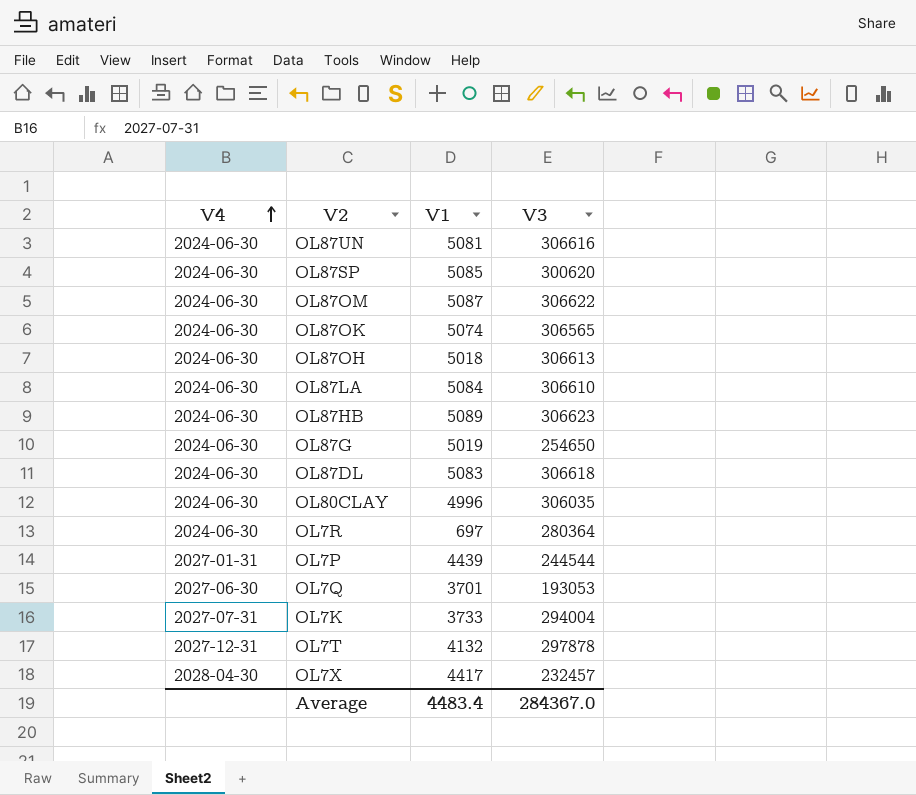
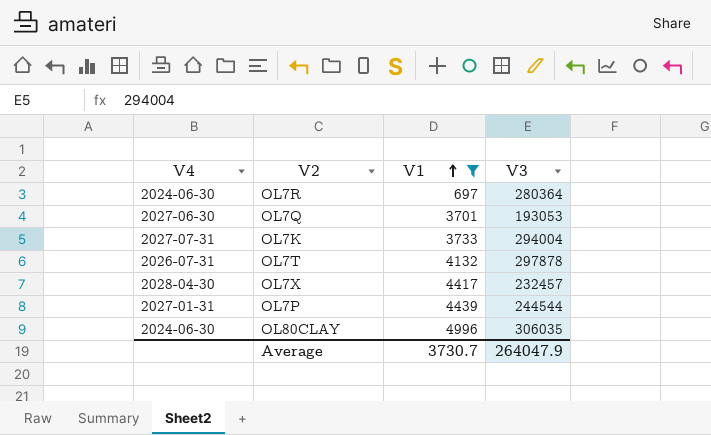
filter: none -> V1 <= 4996
row order: V4 ascending -> V1 ascending
OL7T | V4: 2027-12-31 -> 2026-07-31
Average | V1: 4483.4 -> 3730.7
Average | V3: 284367.0 -> 264047.9

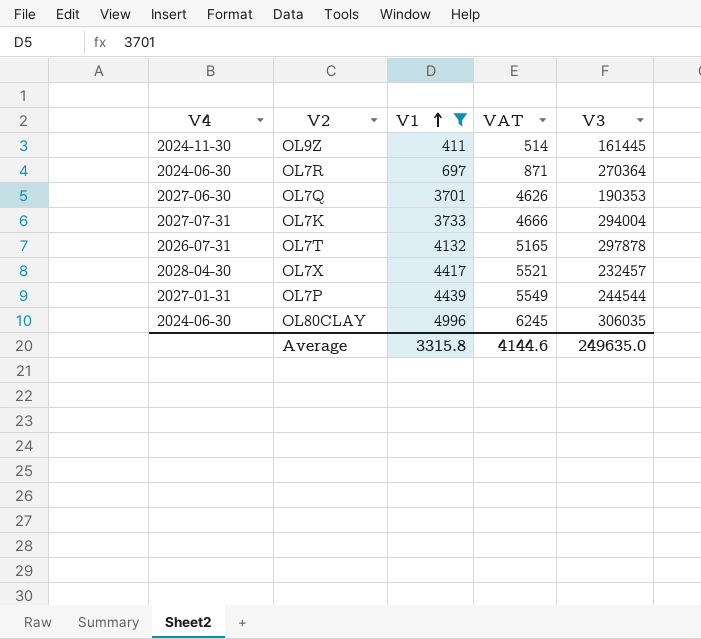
column VAT | formula: none -> [V1] * 1.25
row OL9Z: none -> 2024-11-30 | 411 | 514 | 161445
OL7R | V3: 280364 -> 270364
OL7Q | V3: 193053 -> 190353
Average | V1: 3730.7 -> 3315.8
Average | V3: 264047.9 -> 249635.0

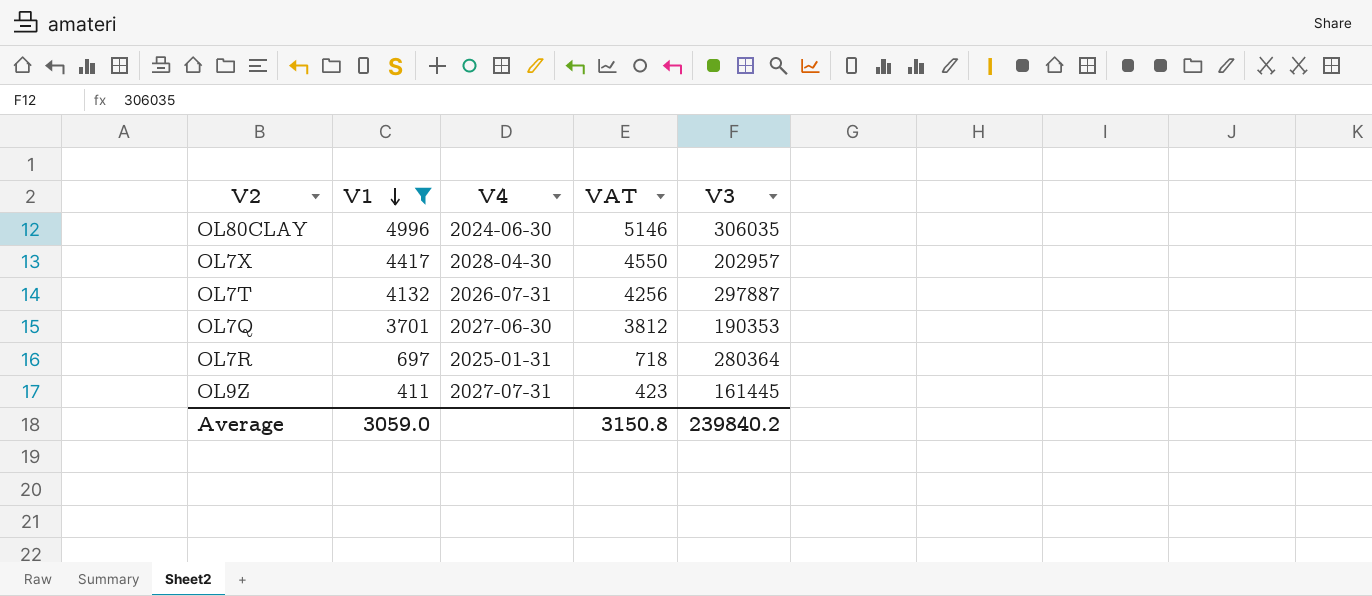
row order: V1 ascending -> V1 descending
column V4 | position: 1 -> 3
column VAT | formula: [V1] * 1.25 -> [V1] * 1.03
row OL7K: 2027-07-31 | 3733 | 4666 | 294004 -> none
row OL7P: 2027-01-31 | 4439 | 5549 | 244544 -> none
OL7X | V3: 232457 -> 202957
OL7T | V3: 297878 -> 297887
OL7R | V4: 2024-06-30 -> 2025-01-31
OL7R | V3: 270364 -> 280364
OL9Z | V4: 2024-11-30 -> 2027-07-31
Average | V1: 3315.8 -> 3059.0
Average | VAT: 4144.6 -> 3150.8
Average | V3: 249635.0 -> 239840.2

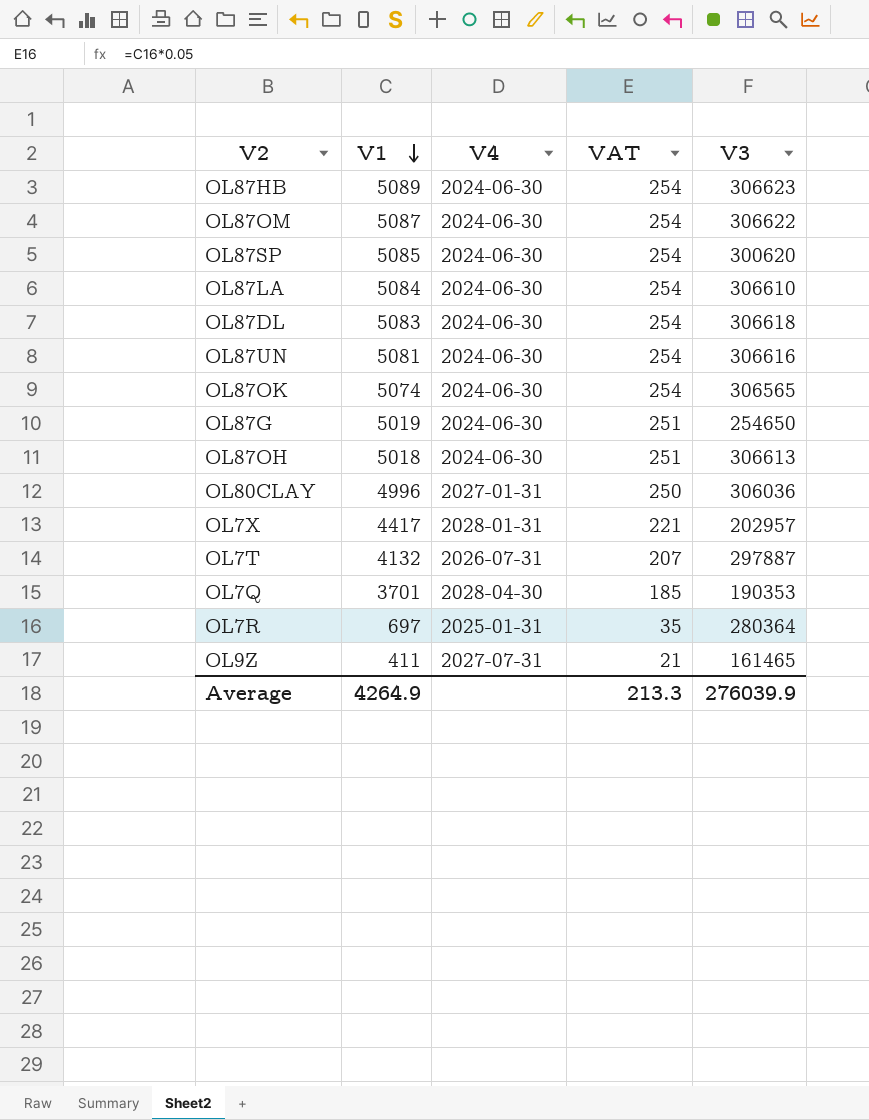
filter: V1 <= 4996 -> none
column VAT | formula: [V1] * 1.03 -> [V1] * 0.05
OL80CLAY | V4: 2024-06-30 -> 2027-01-31
OL80CLAY | V3: 306035 -> 306036
OL7X | V4: 2028-04-30 -> 2028-01-31
OL7Q | V4: 2027-06-30 -> 2028-04-30
OL9Z | V3: 161445 -> 161465
Average | V1: 3059.0 -> 4264.9
Average | VAT: 3150.8 -> 213.3
Average | V3: 239840.2 -> 276039.9

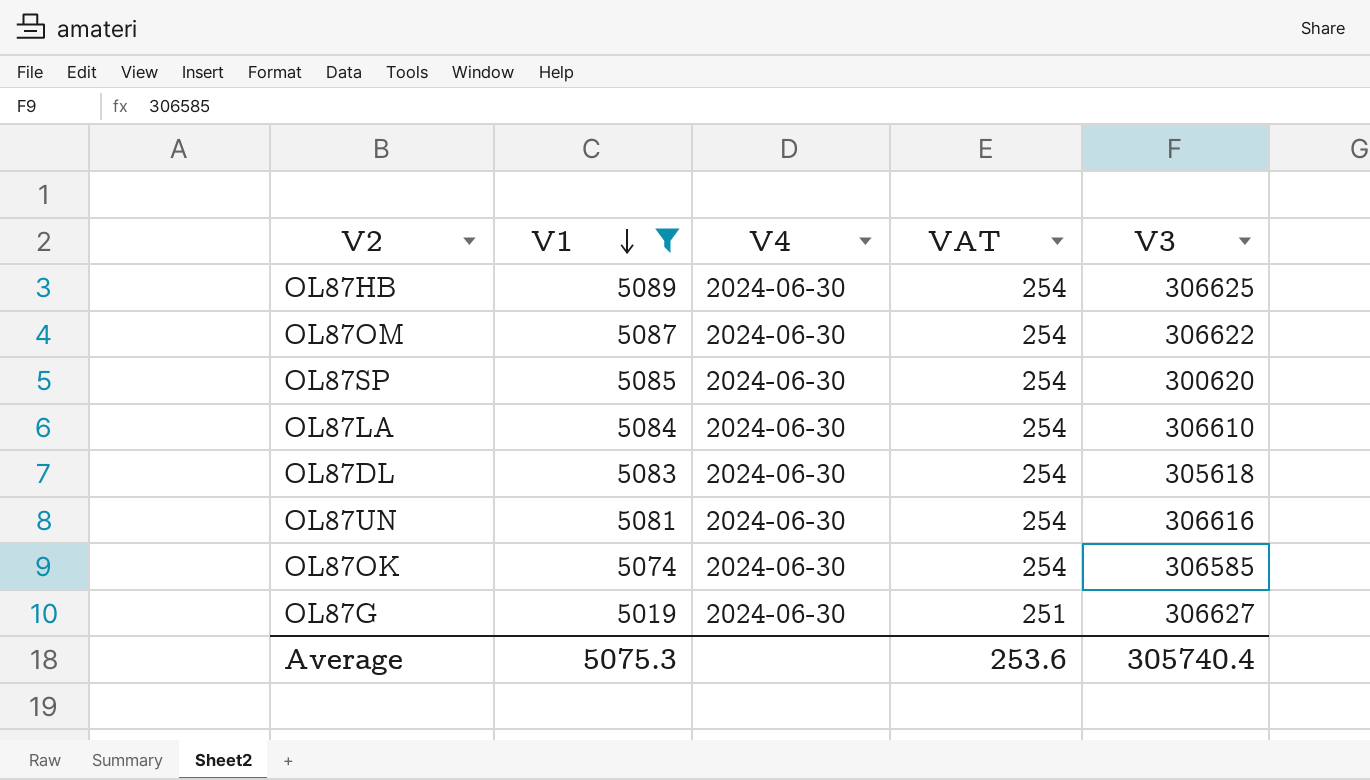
filter: none -> V1 >= 5019
OL87HB | V3: 306623 -> 306625
OL87DL | V3: 306618 -> 305618
OL87OK | V3: 306565 -> 306585
OL87G | V3: 254650 -> 306627
Average | V1: 4264.9 -> 5075.3
Average | VAT: 213.3 -> 253.6
Average | V3: 276039.9 -> 305740.4

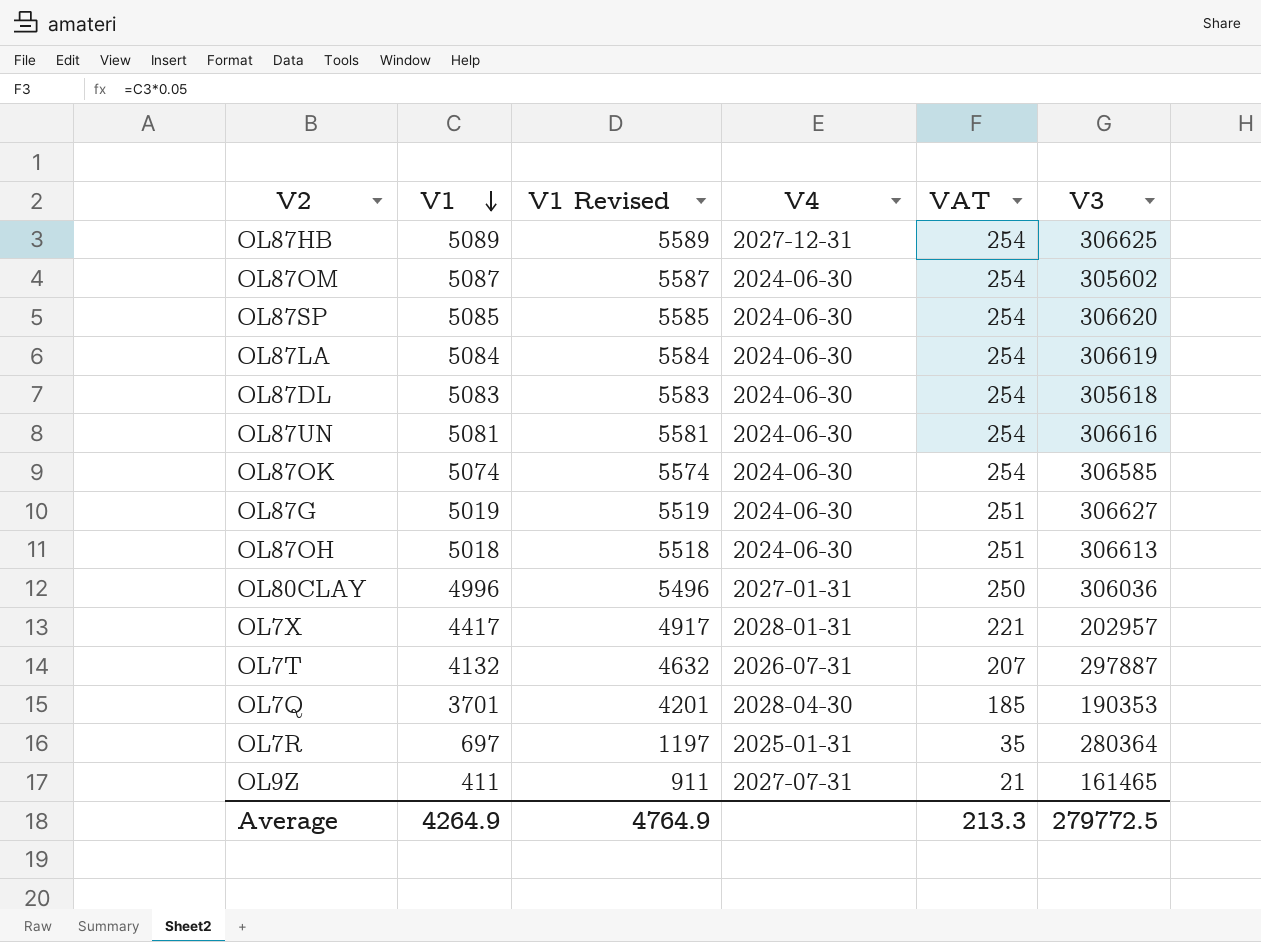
filter: V1 >= 5019 -> none
column V1 Revised | formula: none -> [V1] + 500
OL87HB | V4: 2024-06-30 -> 2027-12-31
OL87OM | V3: 306622 -> 305602
OL87SP | V3: 300620 -> 306620
OL87LA | V3: 306610 -> 306619
Average | V1: 5075.3 -> 4264.9
Average | VAT: 253.6 -> 213.3
Average | V3: 305740.4 -> 279772.5

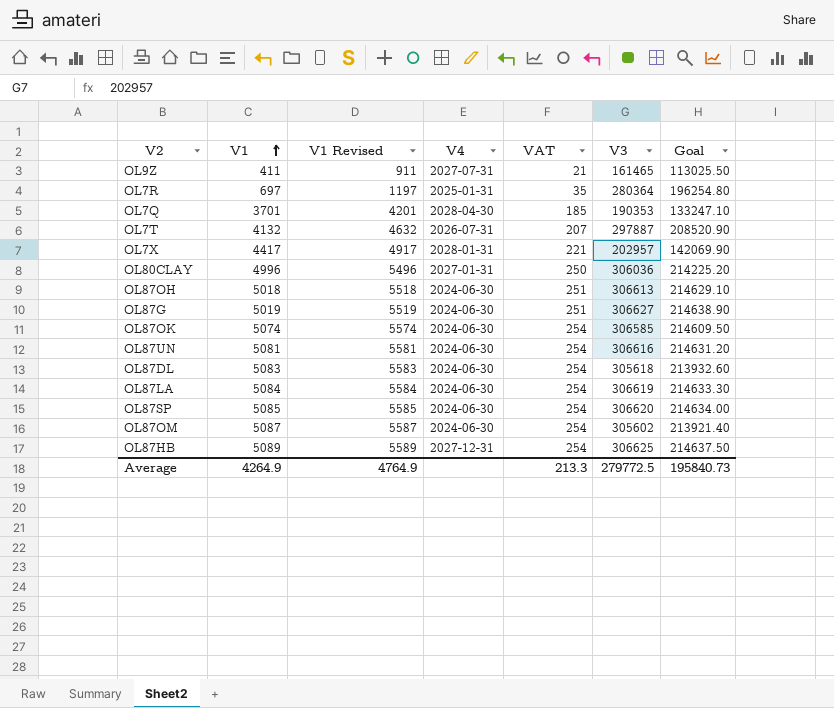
row order: V1 descending -> V1 ascending
column Goal | formula: none -> [V3] * 0.7

